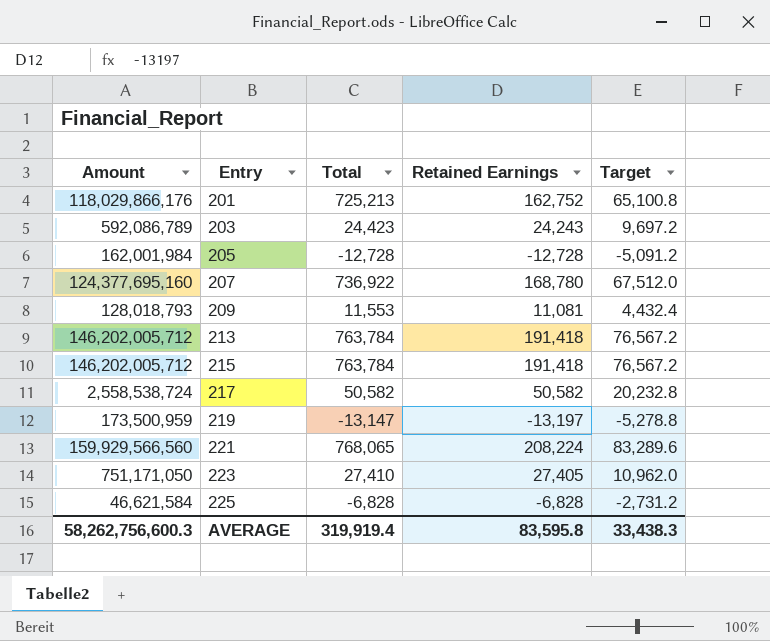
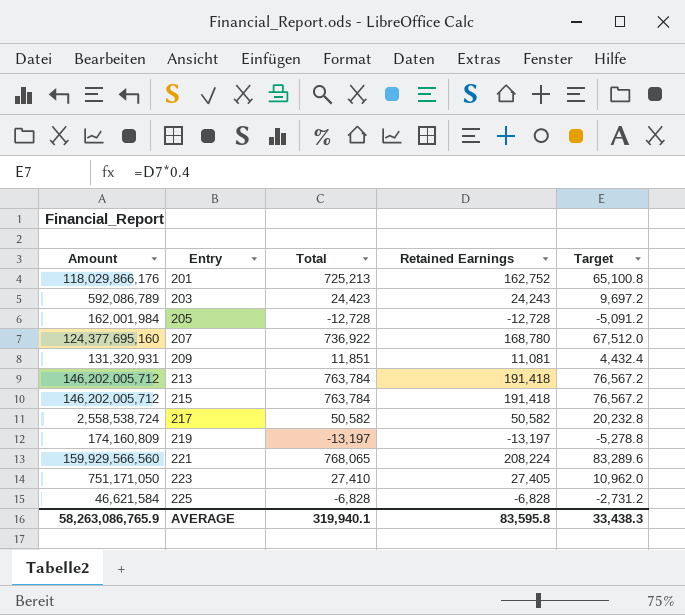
209 | Amount: 128,018,793 -> 131,320,931
209 | Total: 11,553 -> 11,851
219 | Amount: 173,500,959 -> 174,160,809
219 | Total: -13,147 -> -13,197
AVERAGE | Amount: 58,262,756,600.3 -> 58,263,086,765.9
AVERAGE | Total: 319,919.4 -> 319,940.1

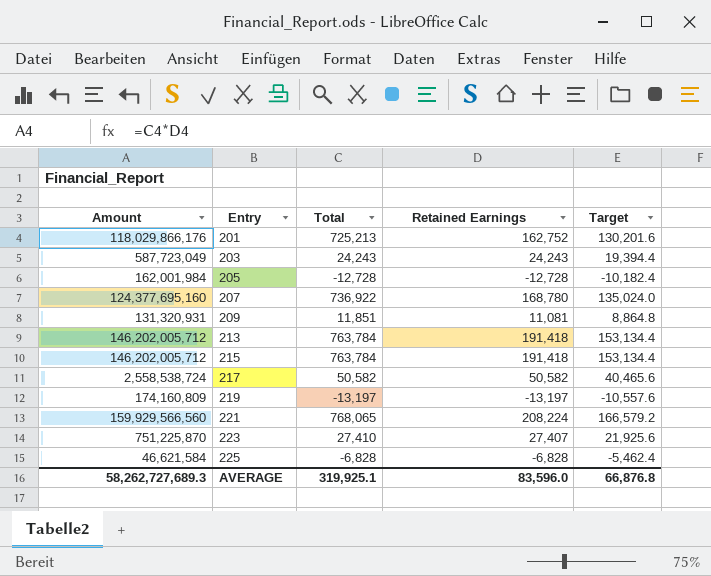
column Target | formula: [Retained Earnings] * 0.4 -> [Retained Earnings] * 0.8
203 | Amount: 592,086,789 -> 587,723,049
203 | Total: 24,423 -> 24,243
223 | Amount: 751,171,050 -> 751,225,870
223 | Retained Earnings: 27,405 -> 27,407
AVERAGE | Amount: 58,263,086,765.9 -> 58,262,727,689.3
AVERAGE | Total: 319,940.1 -> 319,925.1
AVERAGE | Retained Earnings: 83,595.8 -> 83,596.0
AVERAGE | Target: 33,438.3 -> 66,876.8

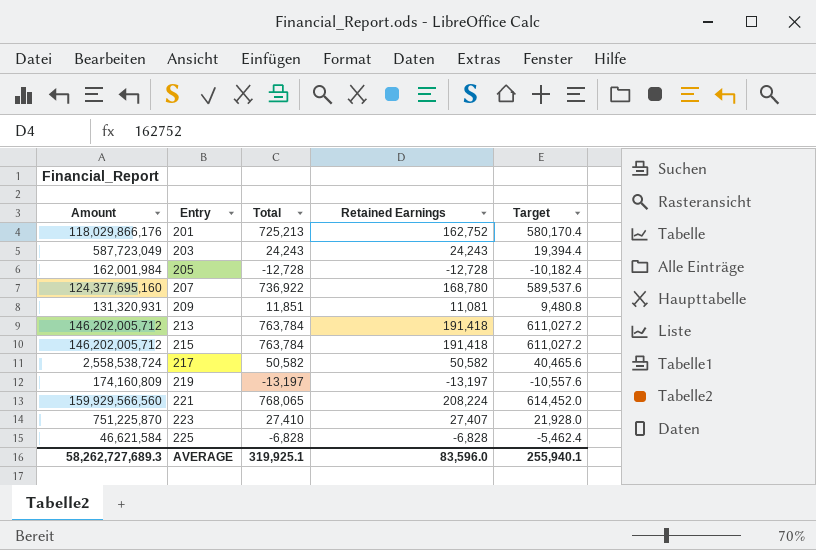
column Target | formula: [Retained Earnings] * 0.8 -> [Total] * 0.8
AVERAGE | Target: 66,876.8 -> 255,940.1

